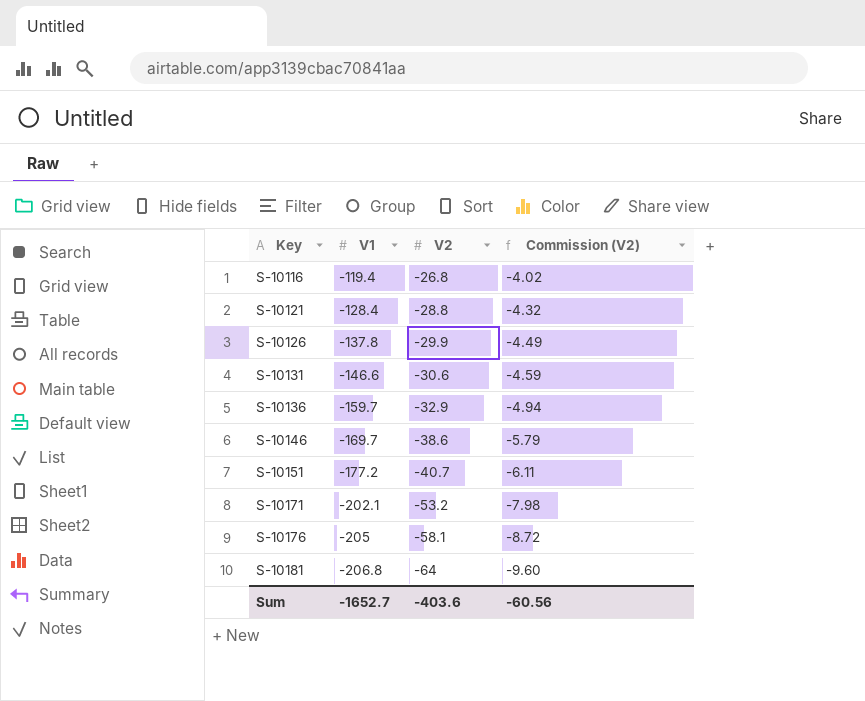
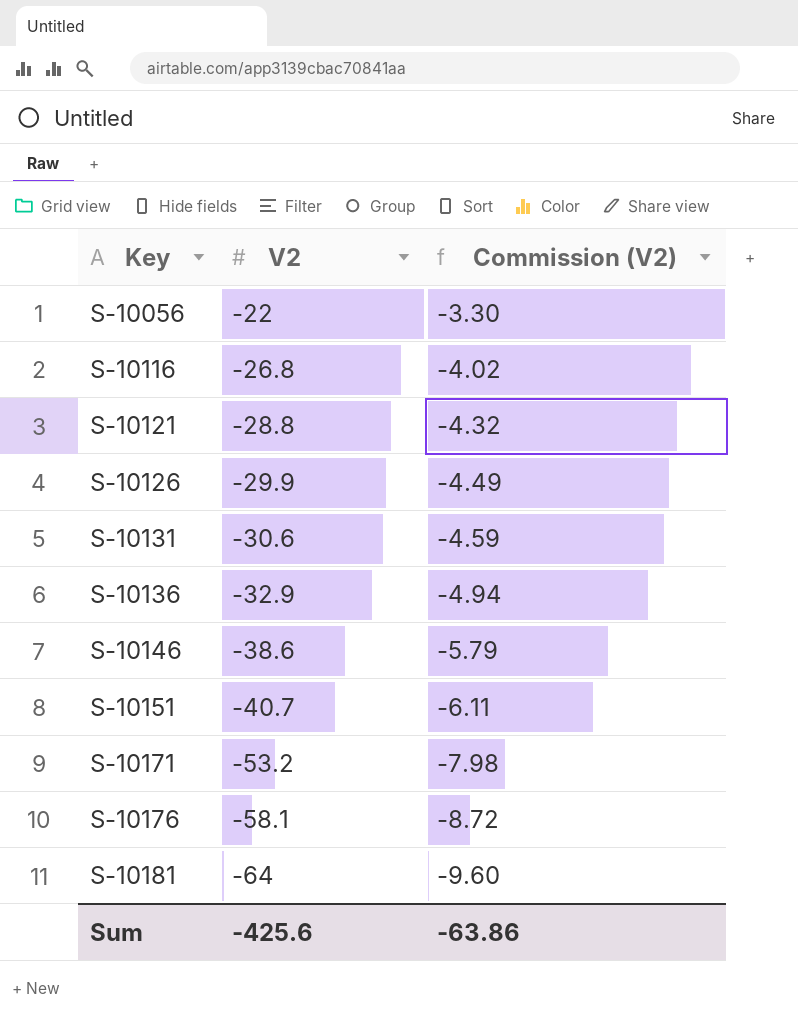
column V1 | position: 2 -> none
row S-10056: none -> -22 | -3.30
Sum | V2: -403.6 -> -425.6
Sum | Commission (V2): -60.56 -> -63.86

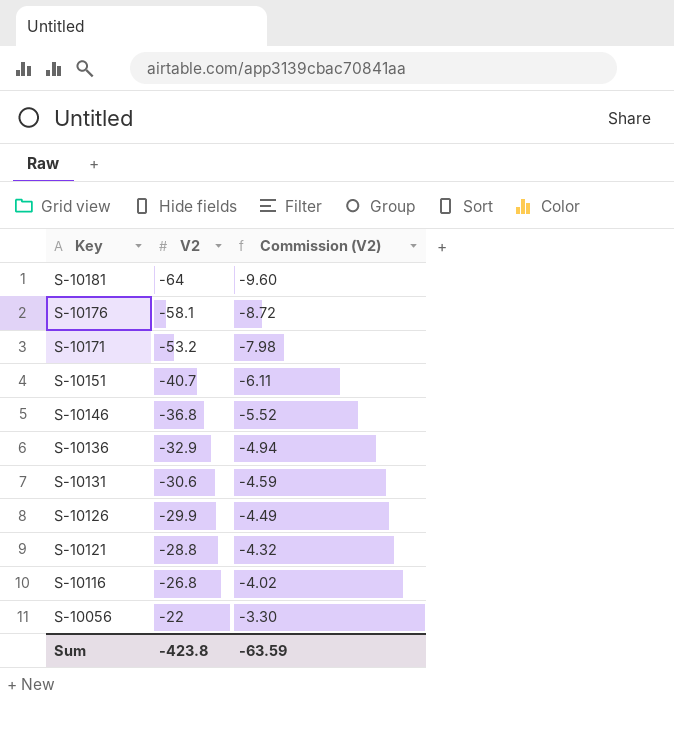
row order: Key ascending -> Key descending
S-10146 | V2: -38.6 -> -36.8
S-10146 | Commission (V2): -5.79 -> -5.52
Sum | V2: -425.6 -> -423.8
Sum | Commission (V2): -63.86 -> -63.59

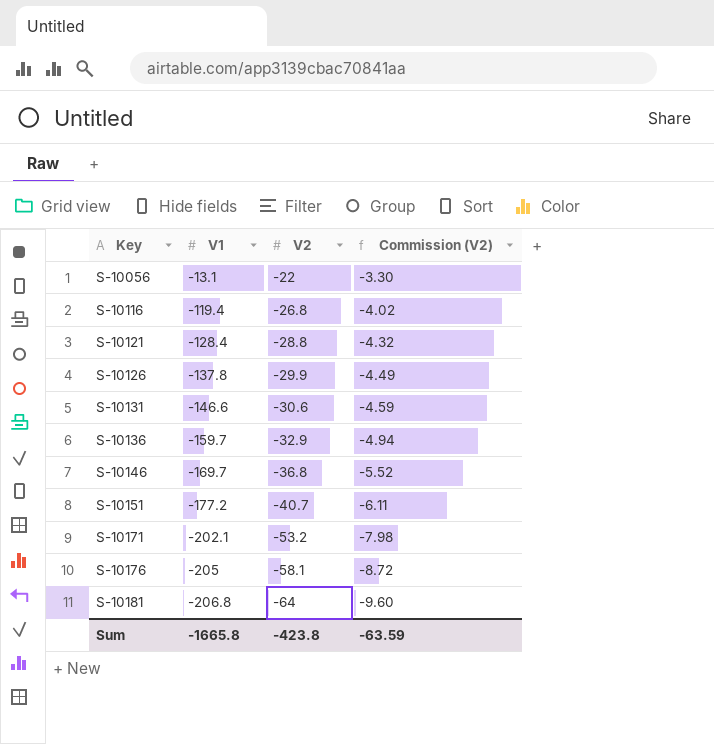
row order: Key descending -> Key ascending
column V1 | position: none -> 2

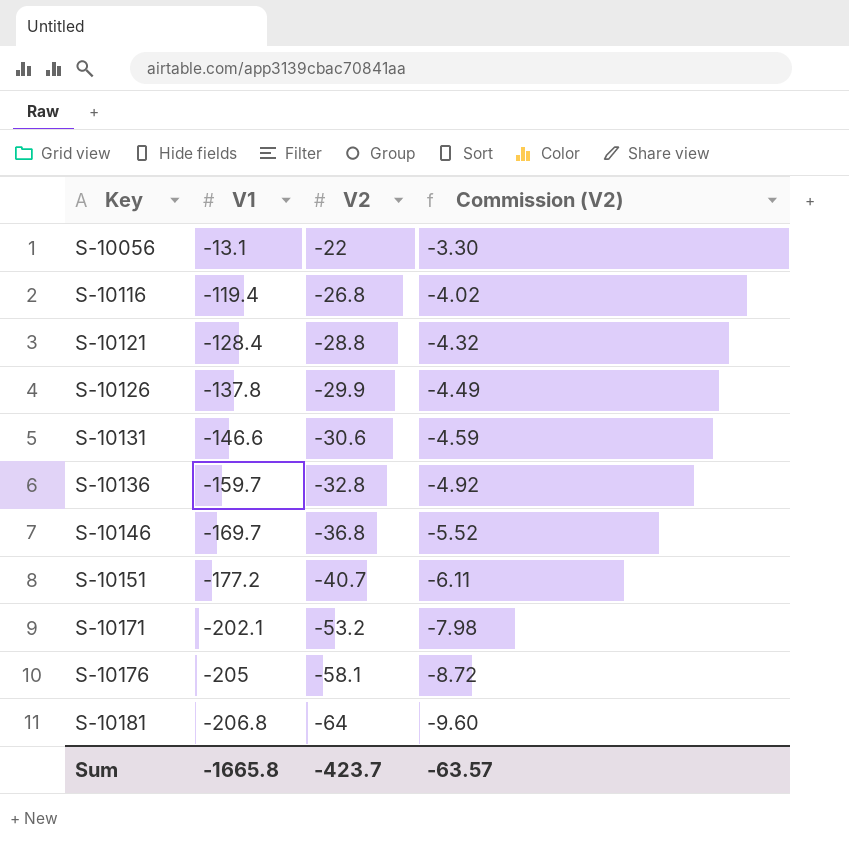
S-10136 | V2: -32.9 -> -32.8
S-10136 | Commission (V2): -4.94 -> -4.92
Sum | V2: -423.8 -> -423.7
Sum | Commission (V2): -63.59 -> -63.57

